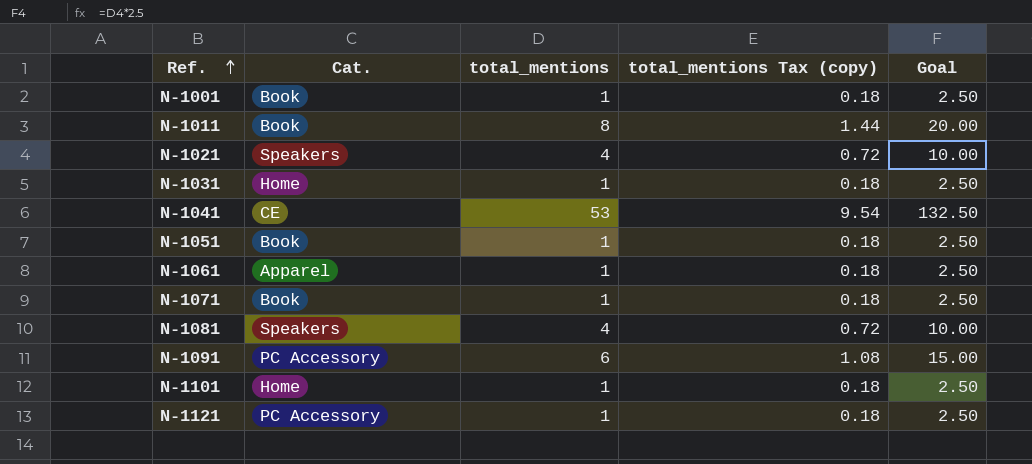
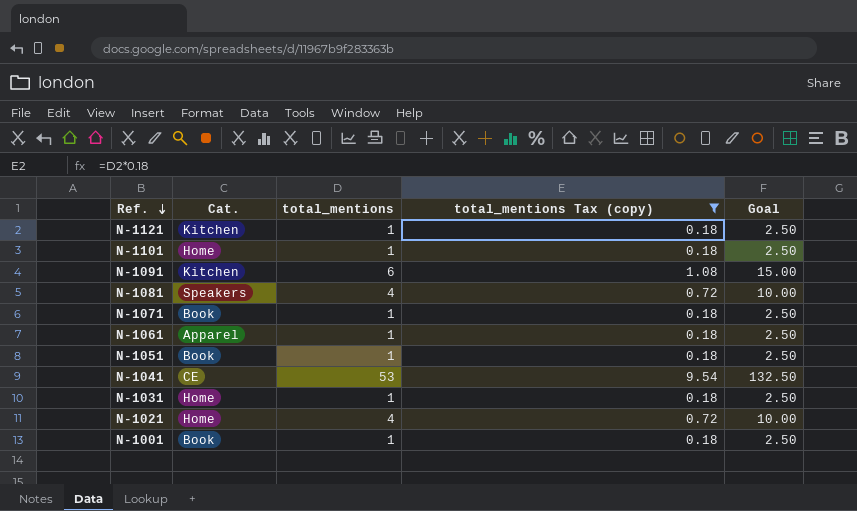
filter: none -> total_mentions Tax (copy) != 1.44
row order: Ref. ascending -> Ref. descending
N-1121 | Cat.: PC Accessory -> Kitchen
N-1091 | Cat.: PC Accessory -> Kitchen
N-1021 | Cat.: Speakers -> Home

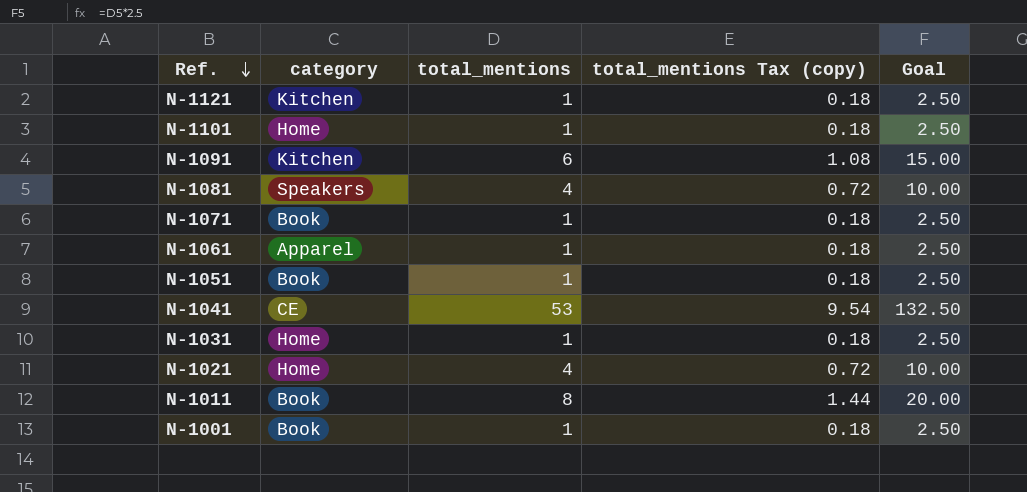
filter: total_mentions Tax (copy) != 1.44 -> none
column name: Cat. -> category

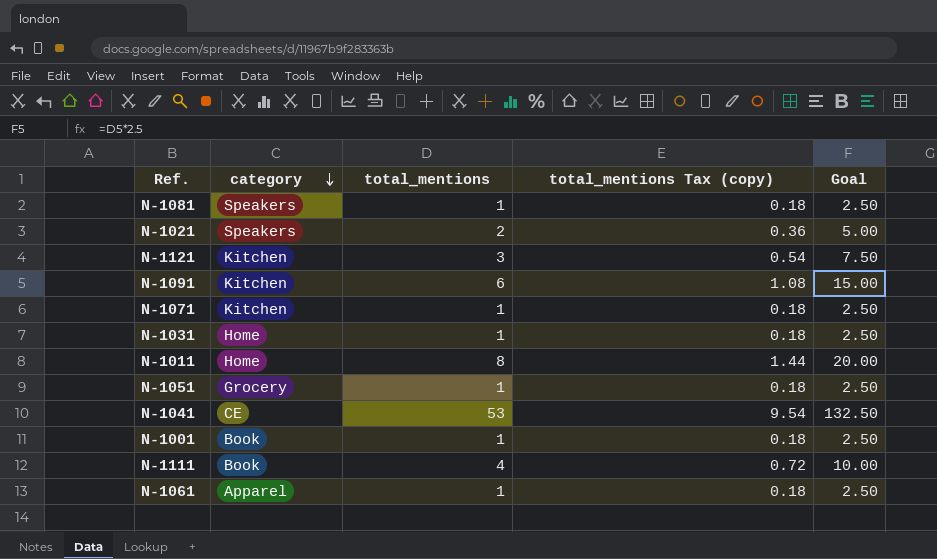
row order: Ref. descending -> category descending
row N-1101: Home | 1 | 0.18 | 2.50 -> none
N-1081 | total_mentions: 4 -> 1
N-1081 | total_mentions Tax (copy): 0.72 -> 0.18
N-1081 | Goal: 10.00 -> 2.50
N-1021 | category: Home -> Speakers
N-1021 | total_mentions: 4 -> 2
N-1021 | total_mentions Tax (copy): 0.72 -> 0.36
N-1021 | Goal: 10.00 -> 5.00
N-1121 | total_mentions: 1 -> 3
N-1121 | total_mentions Tax (copy): 0.18 -> 0.54
N-1121 | Goal: 2.50 -> 7.50
N-1071 | category: Book -> Kitchen
N-1011 | category: Book -> Home
N-1051 | category: Book -> Grocery
row N-1111: none -> Book | 4 | 0.72 | 10.00

